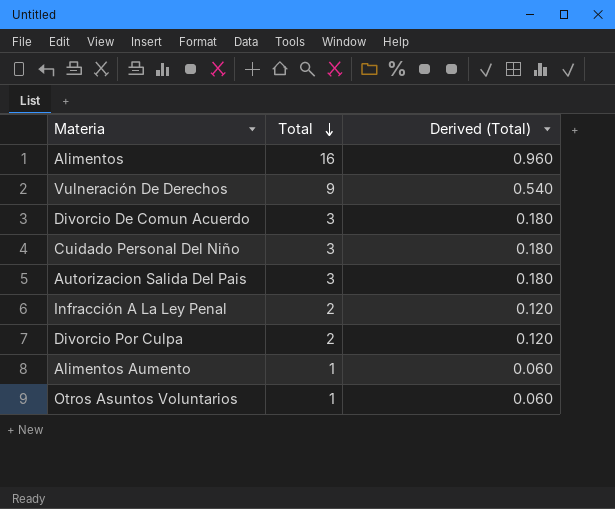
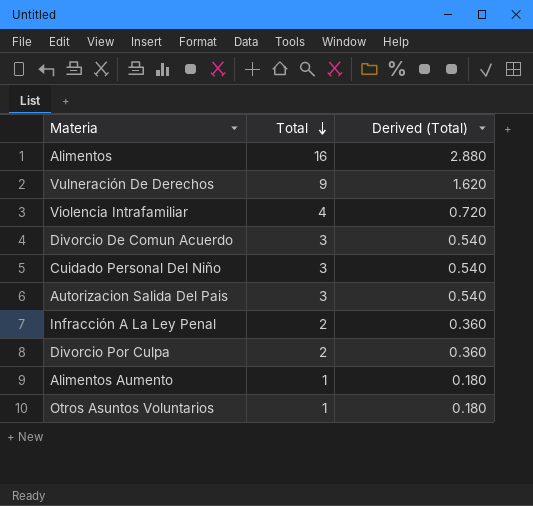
column Derived (Total) | formula: [Total] * 0.06 -> [Total] * 0.18
row Violencia Intrafamiliar: none -> 4 | 0.720

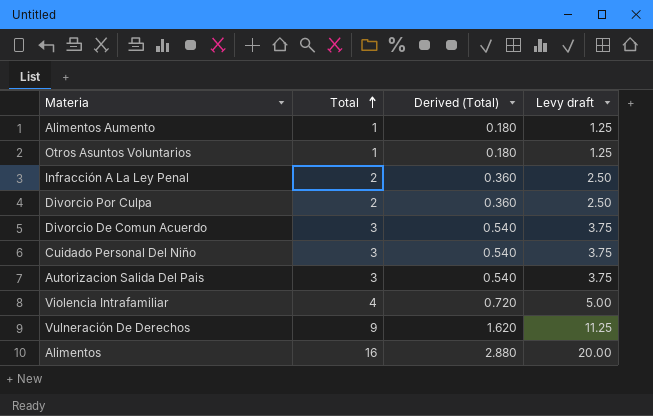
row order: Total descending -> Total ascending
column Levy draft | formula: none -> [Total] * 1.25

